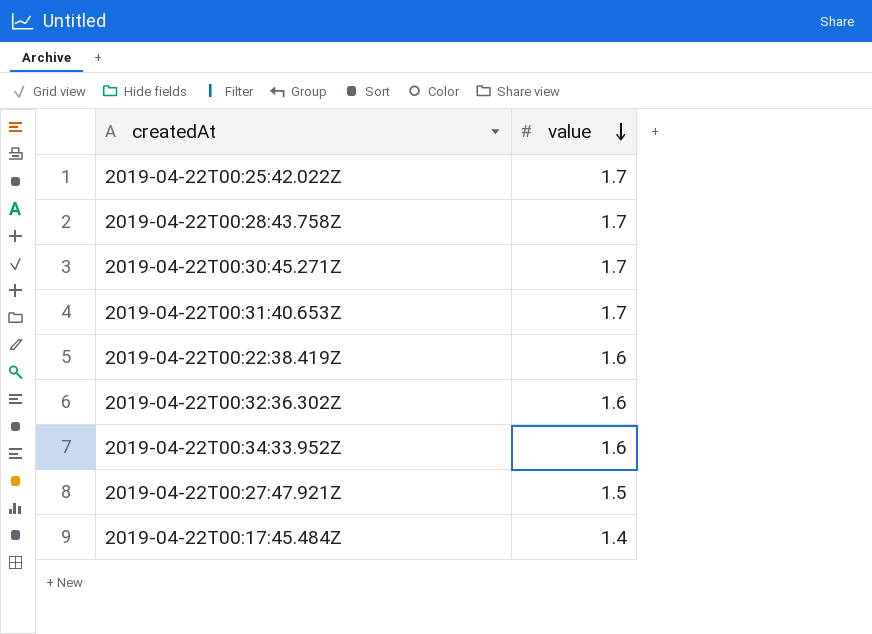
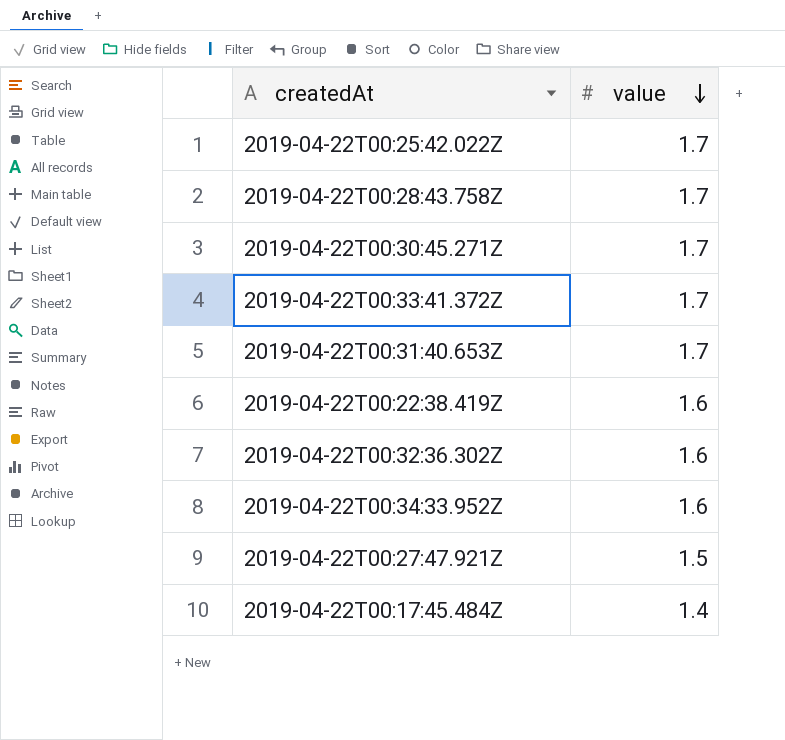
row 2019-04-22T00:33:41.372Z: none -> 1.7

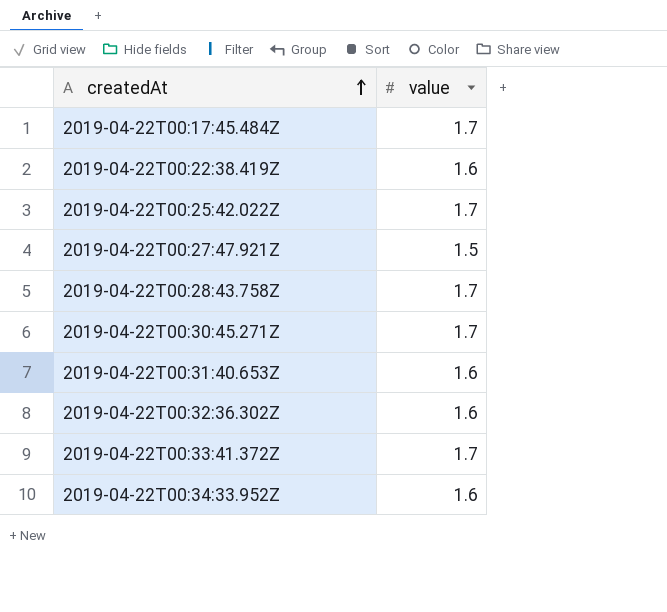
row order: value descending -> createdAt ascending
2019-04-22T00:17:45.484Z | value: 1.4 -> 1.7
2019-04-22T00:31:40.653Z | value: 1.7 -> 1.6

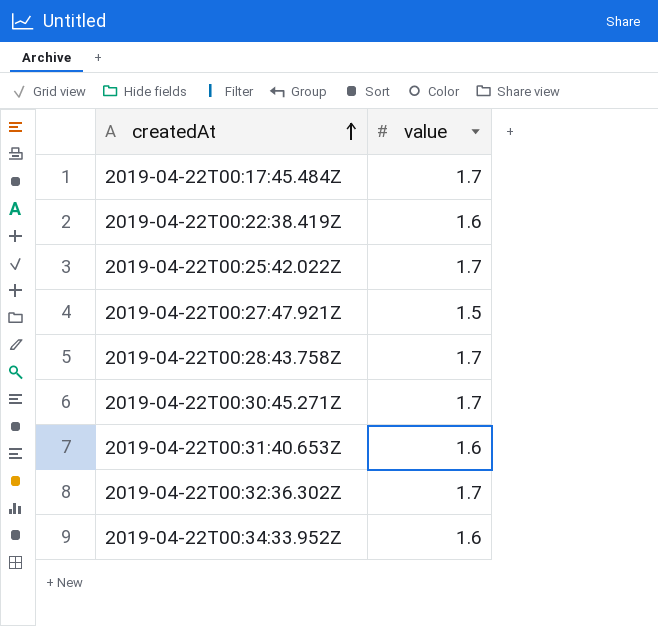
row 2019-04-22T00:33:41.372Z: 1.7 -> none
2019-04-22T00:32:36.302Z | value: 1.6 -> 1.7

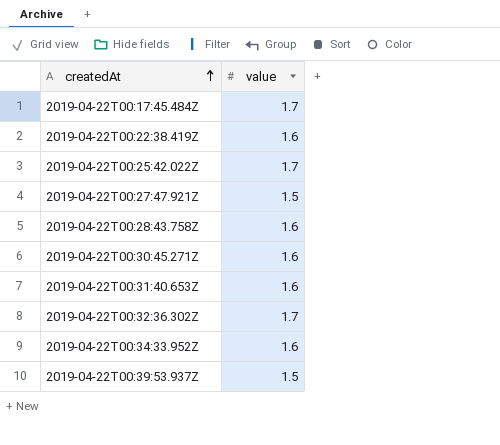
2019-04-22T00:28:43.758Z | value: 1.7 -> 1.6
2019-04-22T00:30:45.271Z | value: 1.7 -> 1.6
row 2019-04-22T00:39:53.937Z: none -> 1.5

